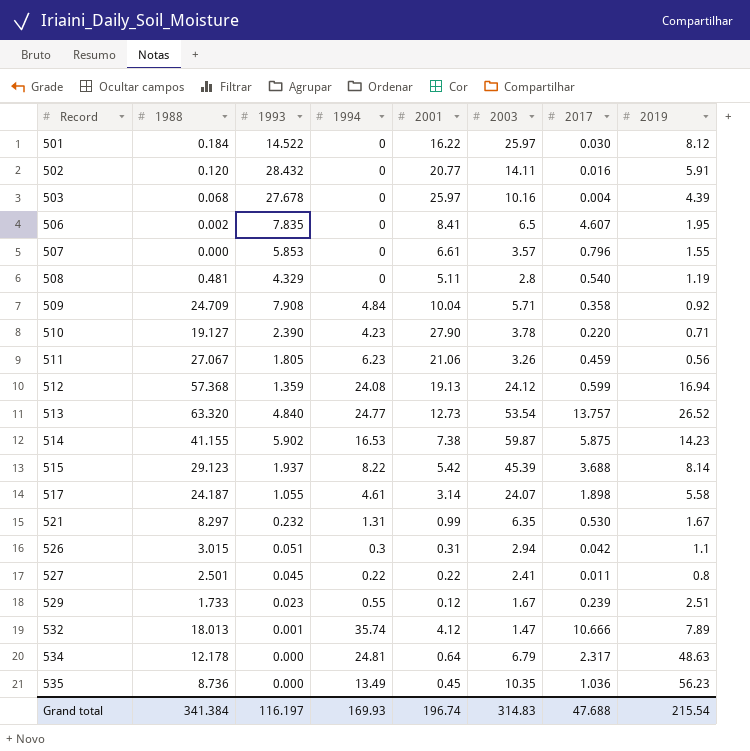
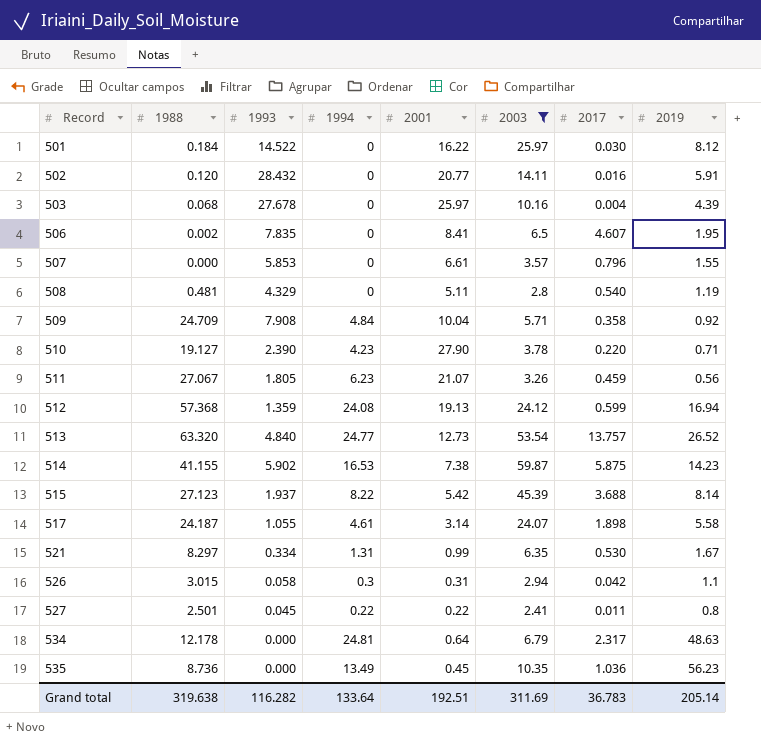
filter: none -> 2003 >= 2.41
511 | 2001: 21.06 -> 21.07
515 | 1988: 29.123 -> 27.123
521 | 1993: 0.232 -> 0.334
526 | 1993: 0.051 -> 0.058
Grand total | 1988: 341.384 -> 319.638
Grand total | 1993: 116.197 -> 116.282
Grand total | 1994: 169.93 -> 133.64
Grand total | 2001: 196.74 -> 192.51
Grand total | 2003: 314.83 -> 311.69
Grand total | 2017: 47.688 -> 36.783
Grand total | 2019: 215.54 -> 205.14

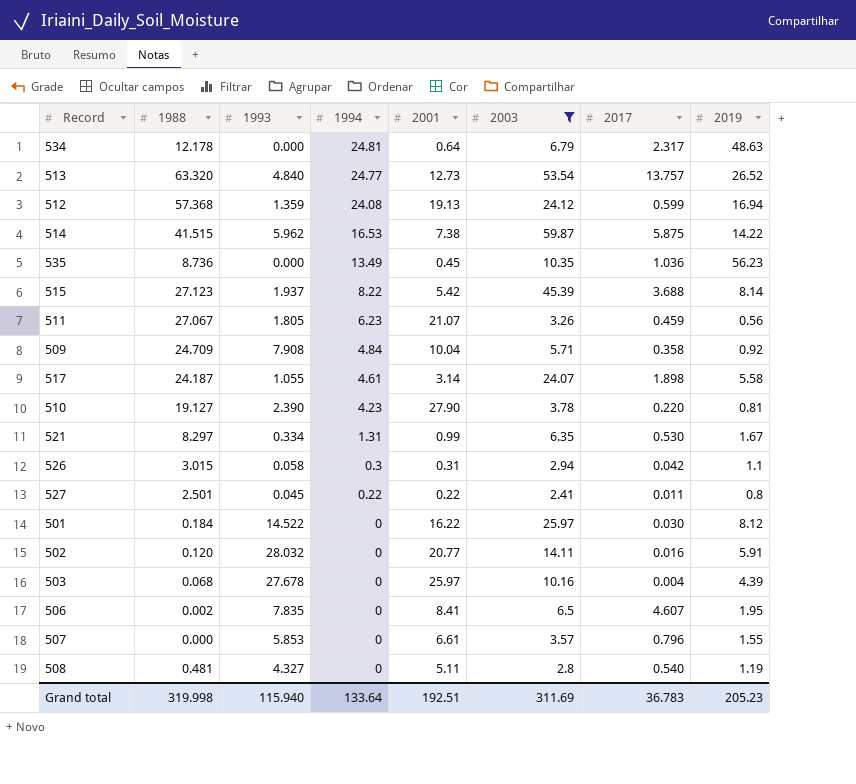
row order: Record ascending -> 1994 descending
514 | 1988: 41.155 -> 41.515
514 | 1993: 5.902 -> 5.962
514 | 2019: 14.23 -> 14.22
510 | 2019: 0.71 -> 0.81
502 | 1993: 28.432 -> 28.032
508 | 1993: 4.329 -> 4.327
Grand total | 1988: 319.638 -> 319.998
Grand total | 1993: 116.282 -> 115.940
Grand total | 2019: 205.14 -> 205.23

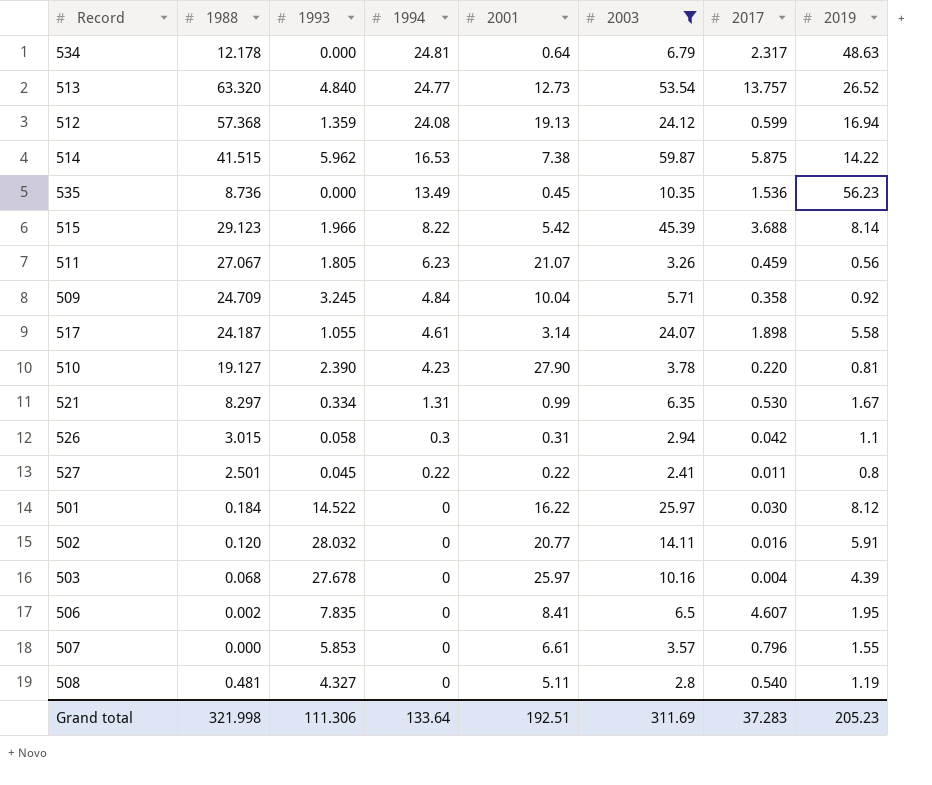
535 | 2017: 1.036 -> 1.536
515 | 1988: 27.123 -> 29.123
515 | 1993: 1.937 -> 1.966
509 | 1993: 7.908 -> 3.245
Grand total | 1988: 319.998 -> 321.998
Grand total | 1993: 115.940 -> 111.306
Grand total | 2017: 36.783 -> 37.283

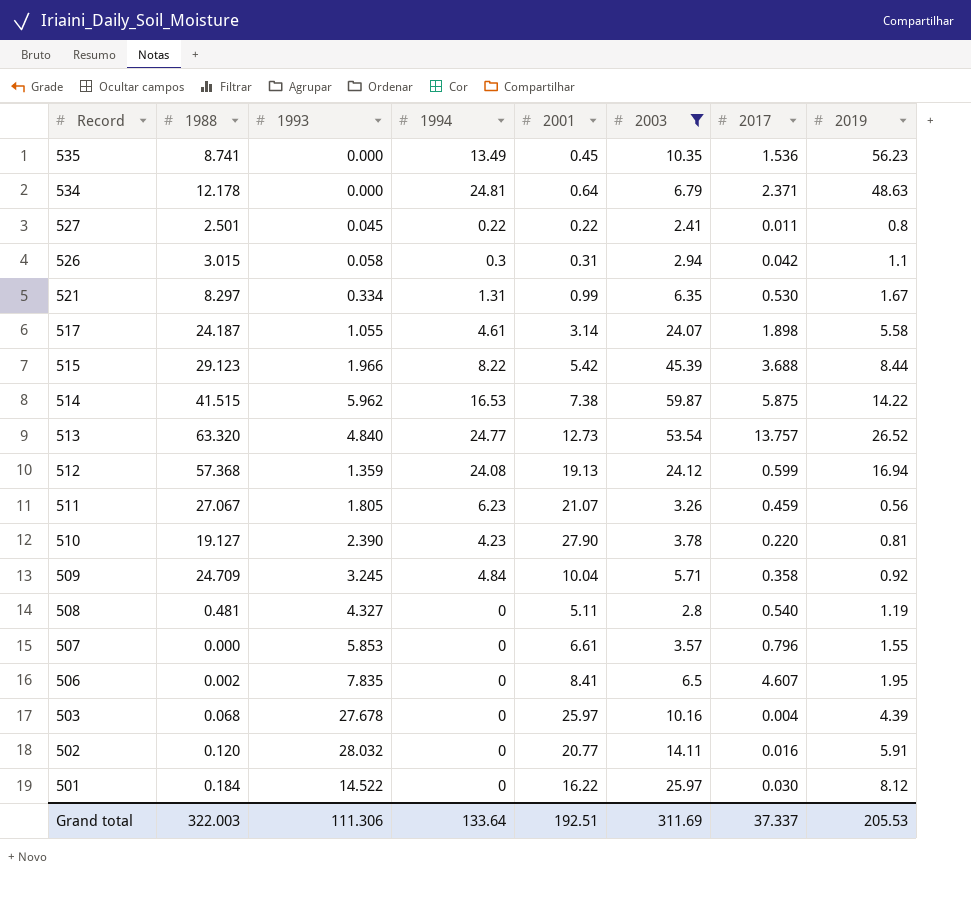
row order: 1994 descending -> Record descending
535 | 1988: 8.736 -> 8.741
534 | 2017: 2.317 -> 2.371
515 | 2019: 8.14 -> 8.44
Grand total | 1988: 321.998 -> 322.003
Grand total | 2017: 37.283 -> 37.337
Grand total | 2019: 205.23 -> 205.53

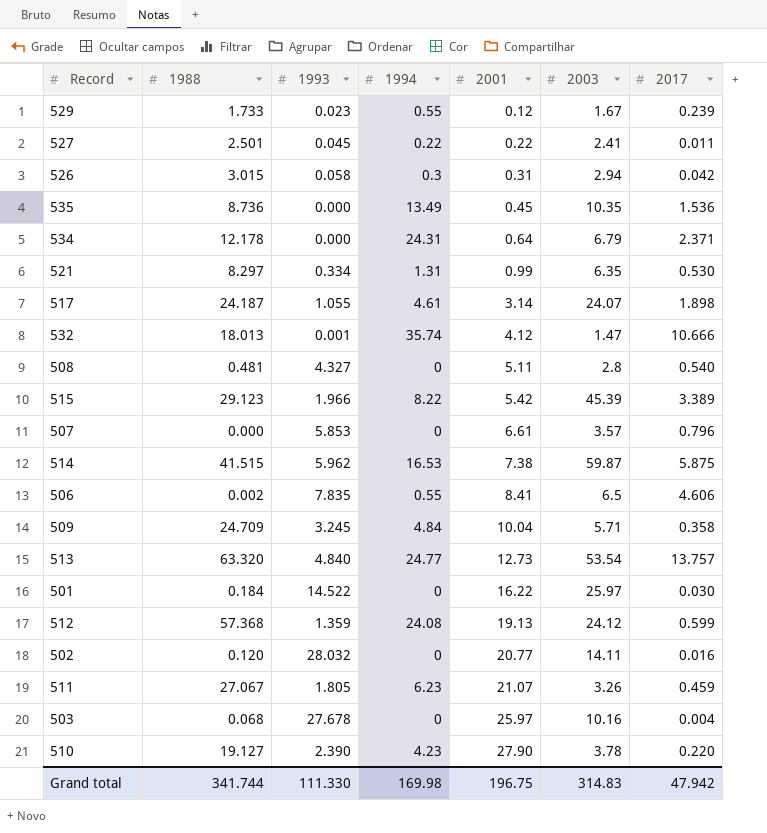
filter: 2003 >= 2.41 -> none
row order: Record descending -> 2001 ascending
column 2019 | position: 8 -> none
535 | 1988: 8.741 -> 8.736
534 | 1994: 24.81 -> 24.31
515 | 2017: 3.688 -> 3.389
506 | 1994: 0 -> 0.55
506 | 2017: 4.607 -> 4.606
Grand total | 1988: 322.003 -> 341.744
Grand total | 1993: 111.306 -> 111.330
Grand total | 1994: 133.64 -> 169.98
Grand total | 2001: 192.51 -> 196.75
Grand total | 2003: 311.69 -> 314.83
Grand total | 2017: 37.337 -> 47.942

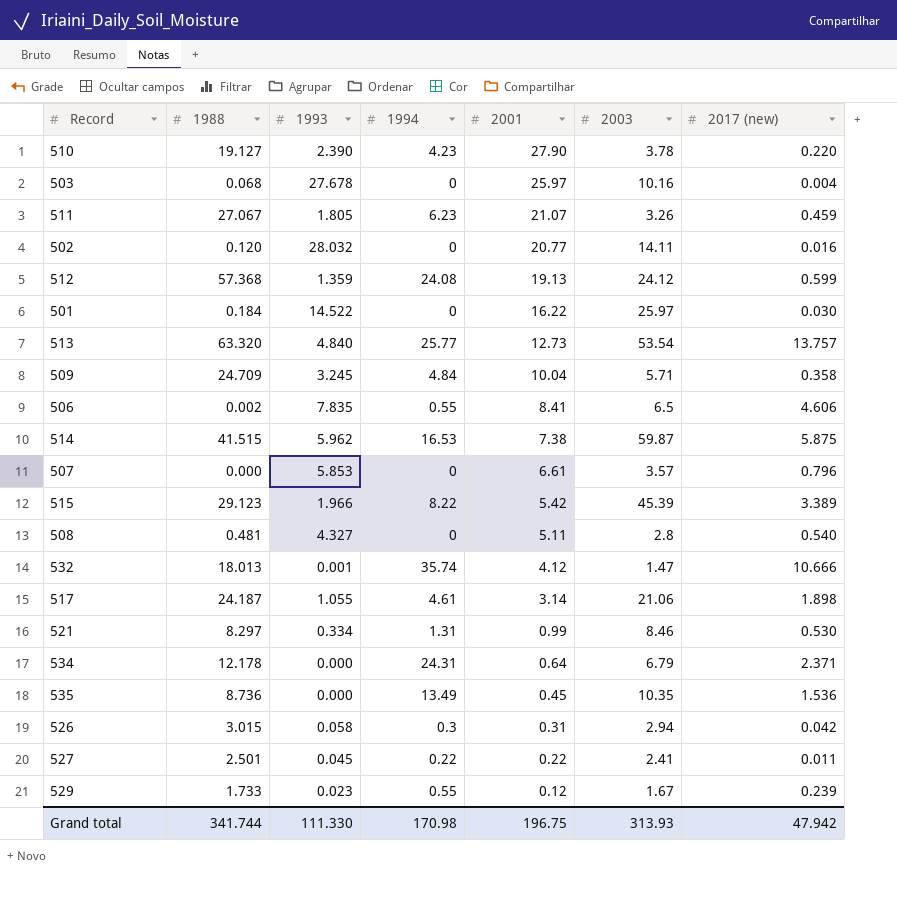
row order: 2001 ascending -> 2001 descending
column name: 2017 -> 2017 (new)
513 | 1994: 24.77 -> 25.77
517 | 2003: 24.07 -> 21.06
521 | 2003: 6.35 -> 8.46
Grand total | 1994: 169.98 -> 170.98
Grand total | 2003: 314.83 -> 313.93

